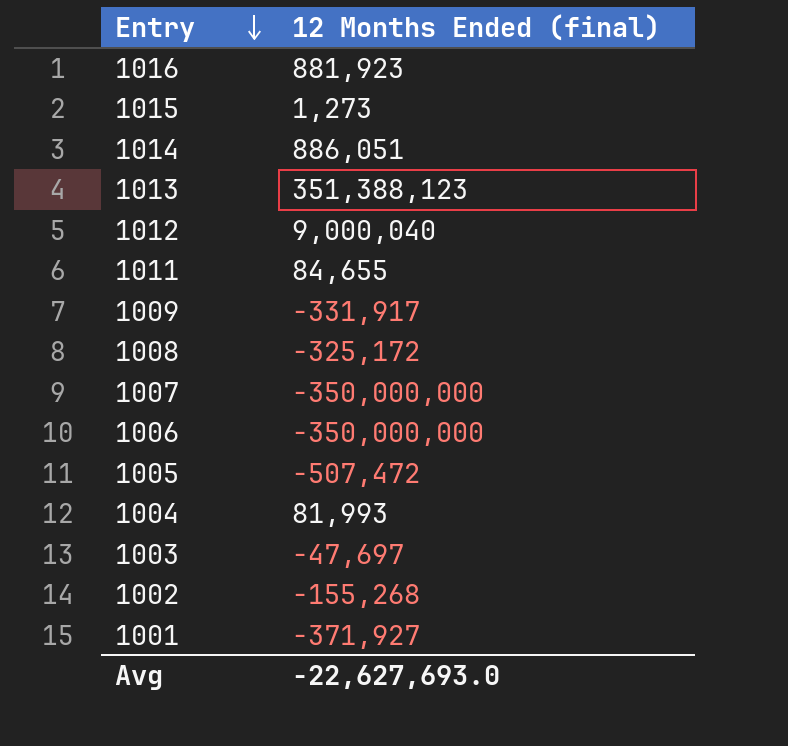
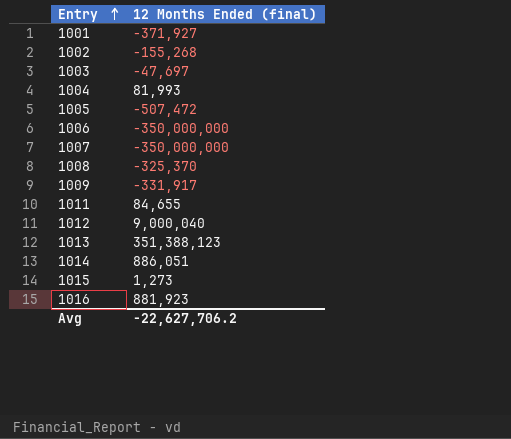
row order: Entry descending -> Entry ascending
1008 | 12 Months Ended (final): -325,172 -> -325,370
Avg | 12 Months Ended (final): -22,627,693.0 -> -22,627,706.2

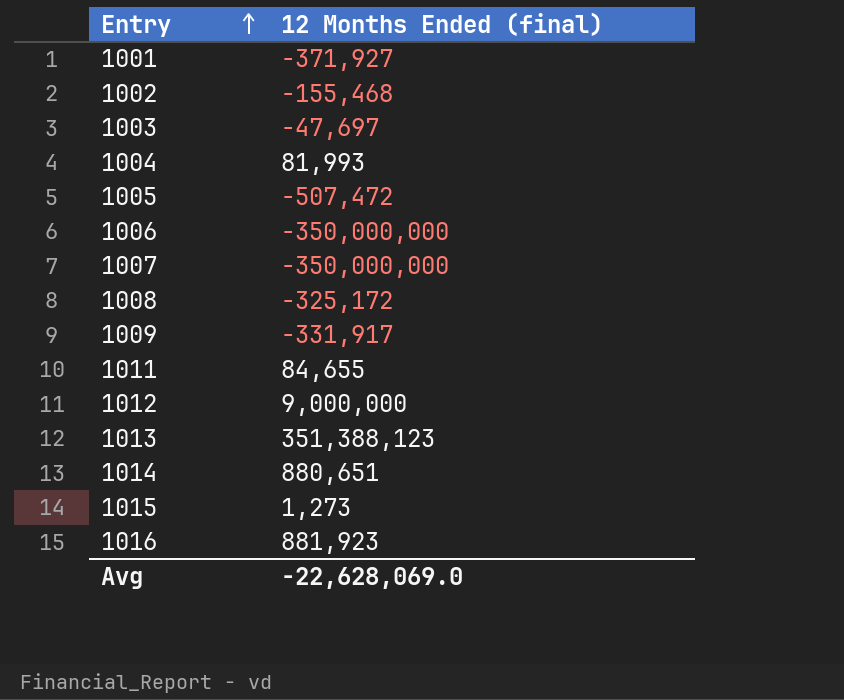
1002 | 12 Months Ended (final): -155,268 -> -155,468
1008 | 12 Months Ended (final): -325,370 -> -325,172
1012 | 12 Months Ended (final): 9,000,040 -> 9,000,000
1014 | 12 Months Ended (final): 886,051 -> 880,651
Avg | 12 Months Ended (final): -22,627,706.2 -> -22,628,069.0

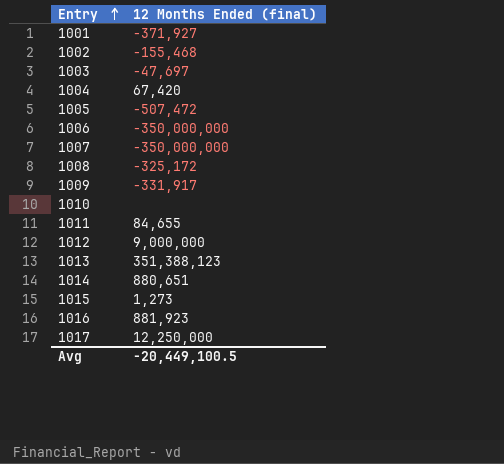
1004 | 12 Months Ended (final): 81,993 -> 67,420
row 1010: none -> none
row 1017: none -> 12,250,000
Avg | 12 Months Ended (final): -22,628,069.0 -> -20,449,100.5

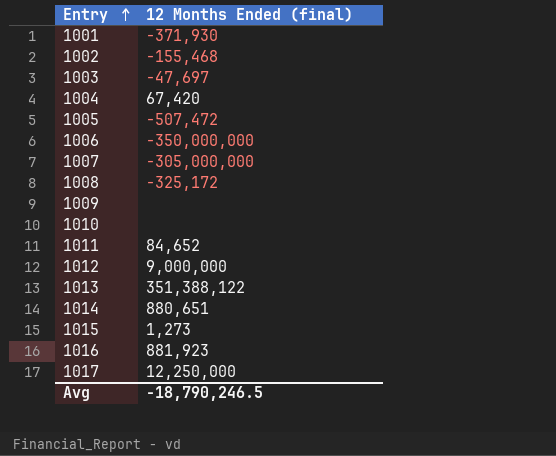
1001 | 12 Months Ended (final): -371,927 -> -371,930
1007 | 12 Months Ended (final): -350,000,000 -> -305,000,000
1009 | 12 Months Ended (final): -331,917 -> none
1011 | 12 Months Ended (final): 84,655 -> 84,652
1013 | 12 Months Ended (final): 351,388,123 -> 351,388,122
Avg | 12 Months Ended (final): -20,449,100.5 -> -18,790,246.5

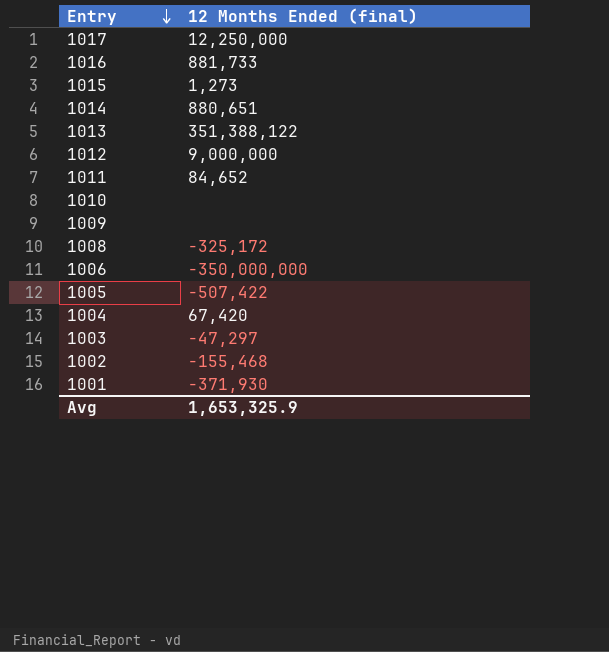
row order: Entry ascending -> Entry descending
row 1007: -305,000,000 -> none
1016 | 12 Months Ended (final): 881,923 -> 881,733
1005 | 12 Months Ended (final): -507,472 -> -507,422
1003 | 12 Months Ended (final): -47,697 -> -47,297
Avg | 12 Months Ended (final): -18,790,246.5 -> 1,653,325.9

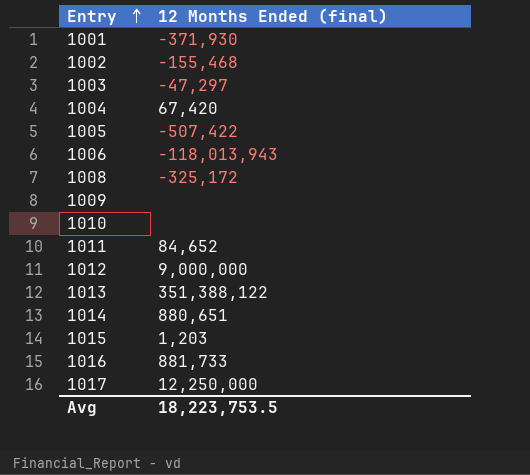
row order: Entry descending -> Entry ascending
1006 | 12 Months Ended (final): -350,000,000 -> -118,013,943
1015 | 12 Months Ended (final): 1,273 -> 1,203
Avg | 12 Months Ended (final): 1,653,325.9 -> 18,223,753.5

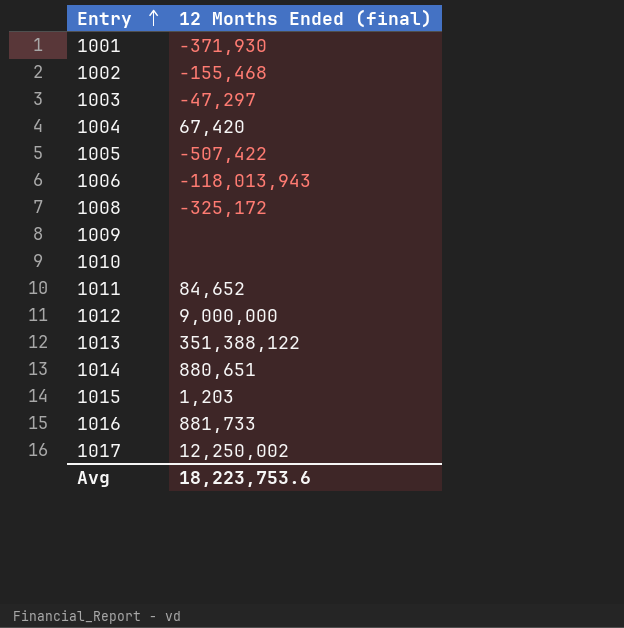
1017 | 12 Months Ended (final): 12,250,000 -> 12,250,002
Avg | 12 Months Ended (final): 18,223,753.5 -> 18,223,753.6

